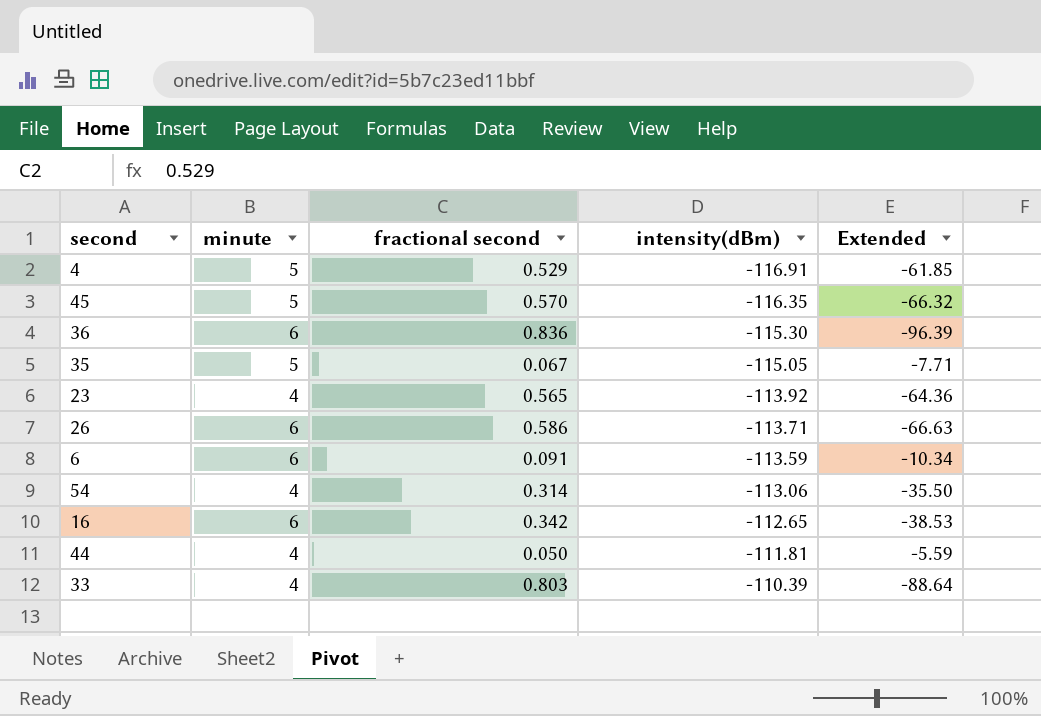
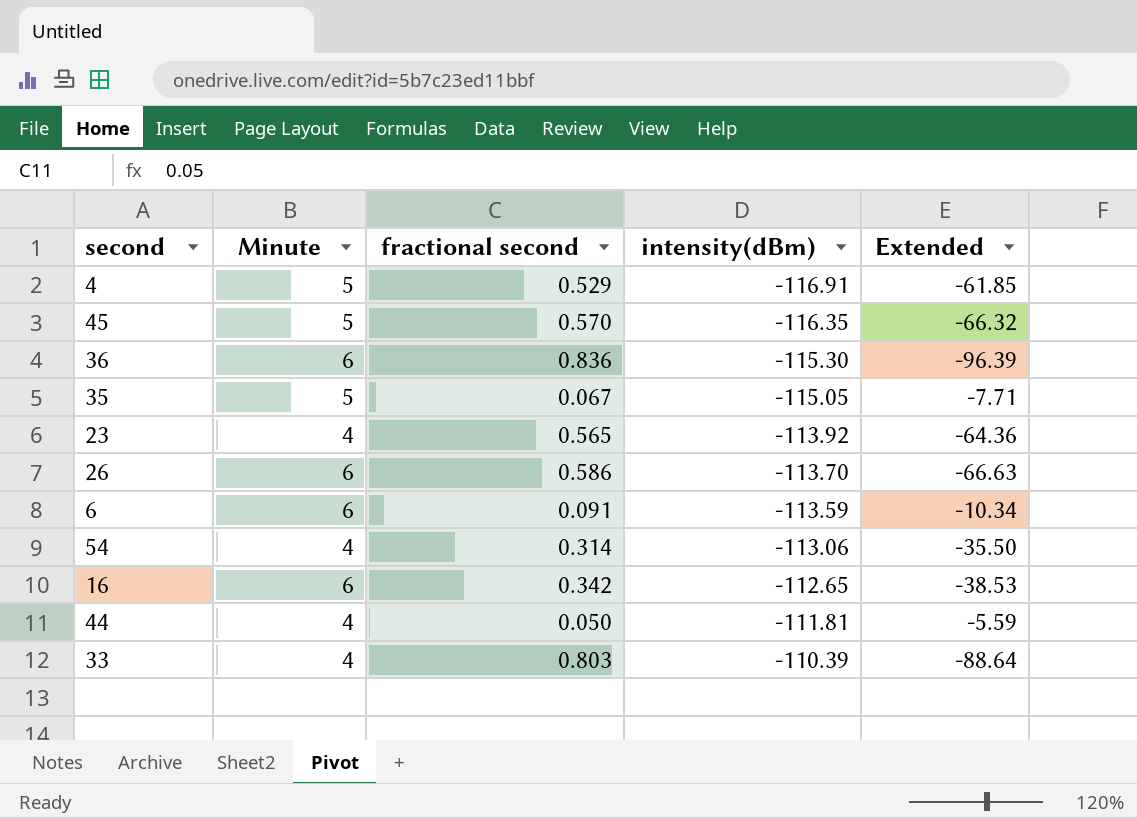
column name: minute -> Minute
26 | intensity(dBm): -113.71 -> -113.70

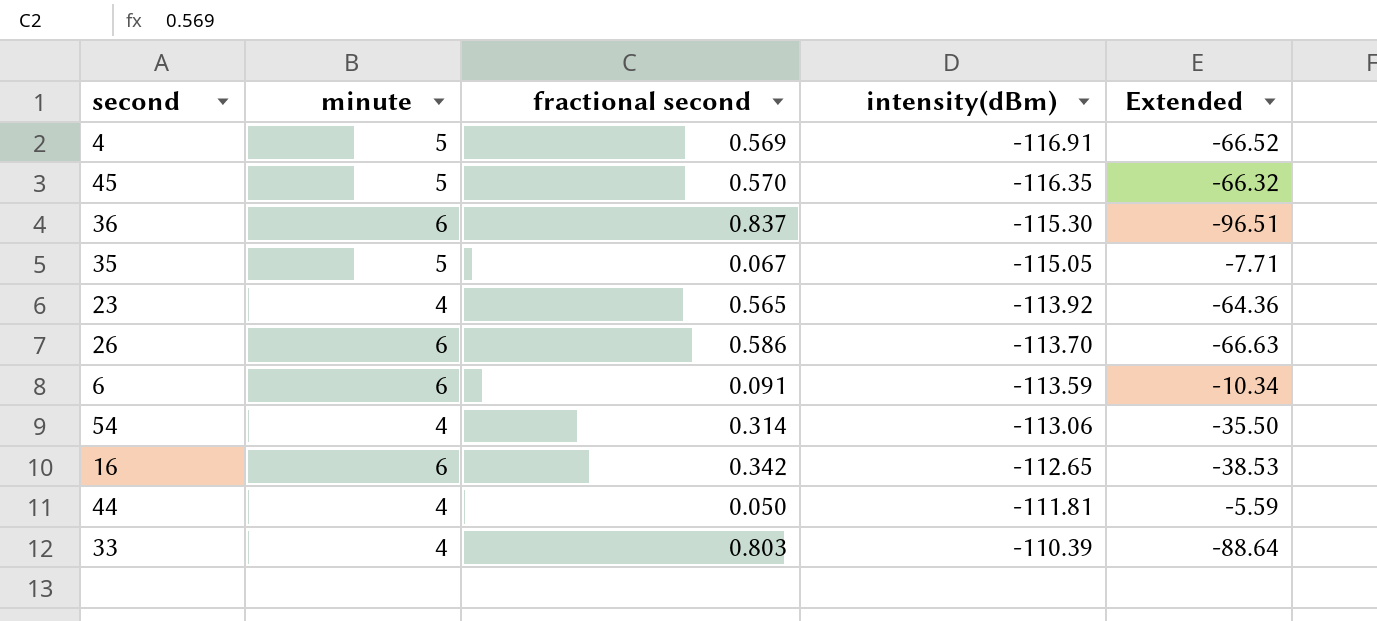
column name: Minute -> minute
4 | fractional second: 0.529 -> 0.569
4 | Extended: -61.85 -> -66.52
36 | fractional second: 0.836 -> 0.837
36 | Extended: -96.39 -> -96.51

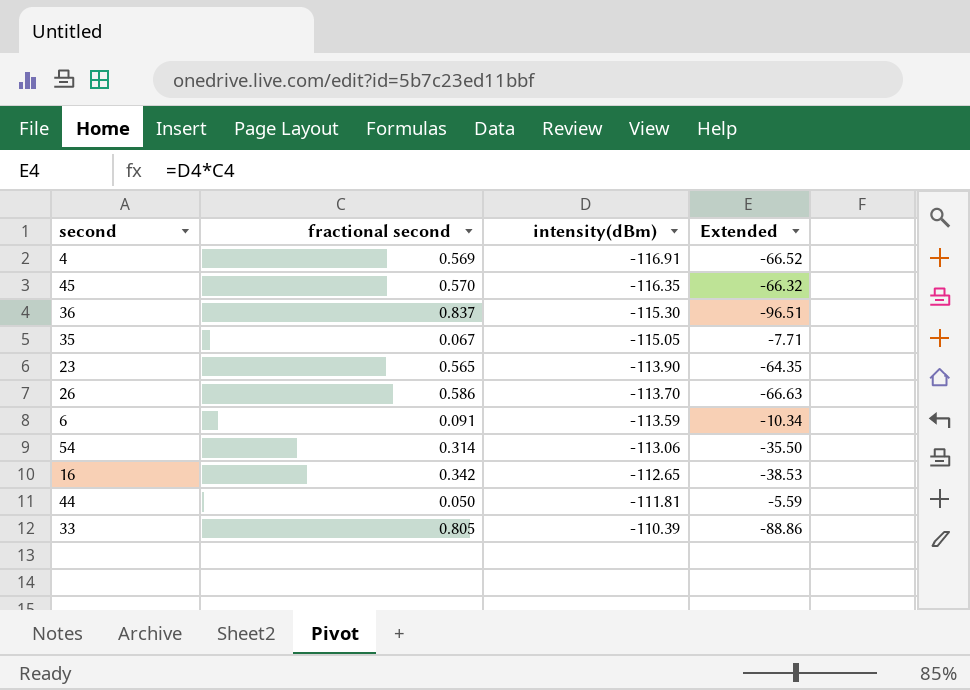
column minute | position: 2 -> none
23 | intensity(dBm): -113.92 -> -113.90
23 | Extended: -64.36 -> -64.35
33 | fractional second: 0.803 -> 0.805
33 | Extended: -88.64 -> -88.86

